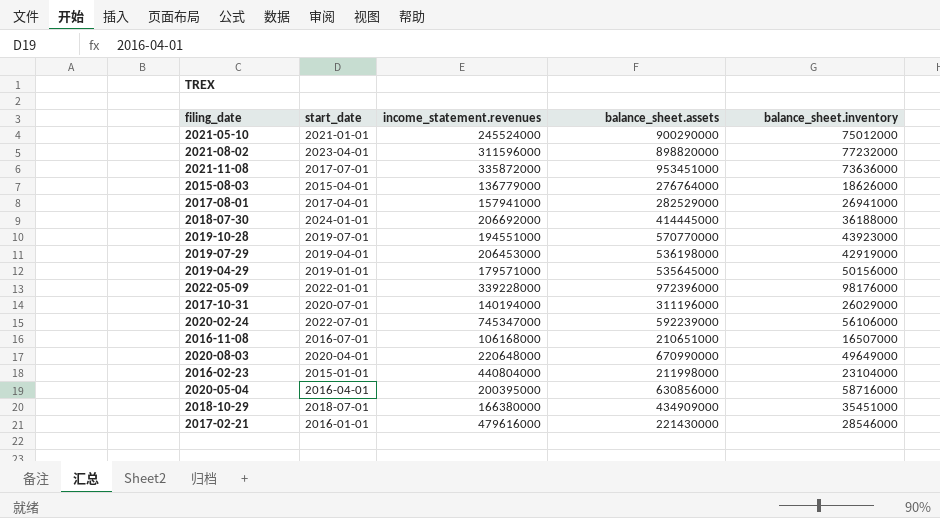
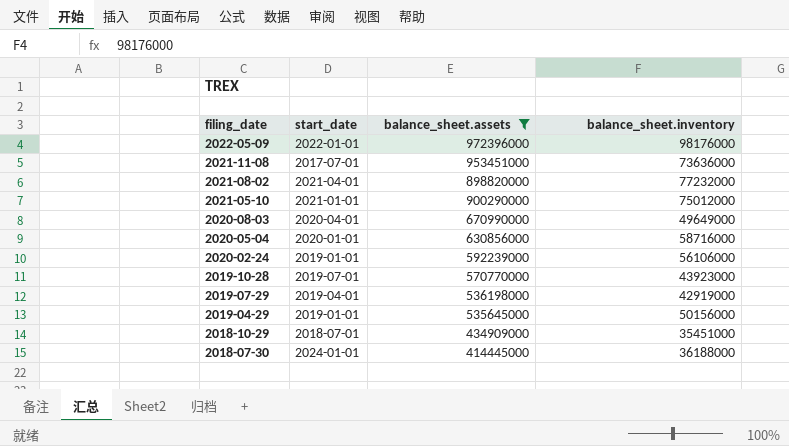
filter: none -> balance_sheet.assets >= 414445000
row order: none -> filing_date descending
column income_statement.revenues | position: 3 -> none
2021-08-02 | start_date: 2023-04-01 -> 2021-04-01
2020-05-04 | start_date: 2016-04-01 -> 2020-01-01
2020-02-24 | start_date: 2022-07-01 -> 2019-01-01

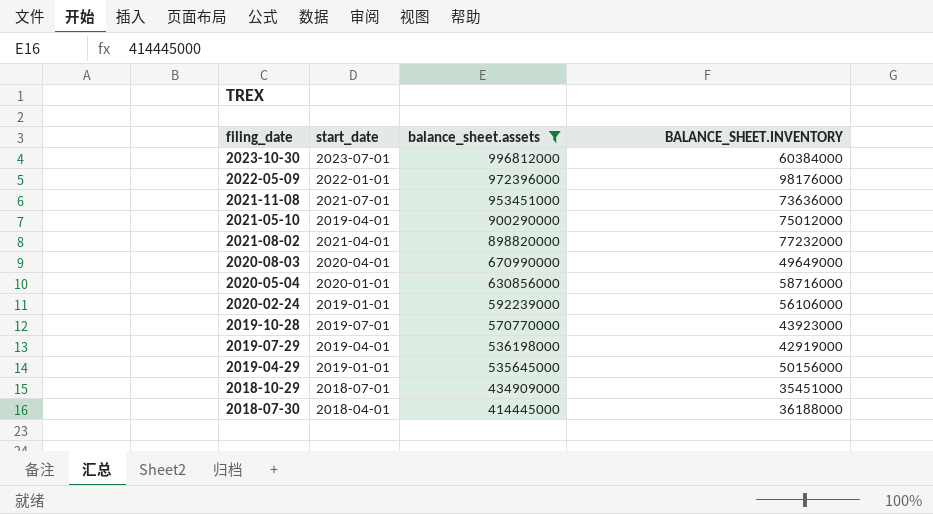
row order: filing_date descending -> balance_sheet.assets descending
column name: balance_sheet.inventory -> BALANCE_SHEET.INVENTORY
row 2023-10-30: none -> 2023-07-01 | 996812000 | 60384000
2021-11-08 | start_date: 2017-07-01 -> 2021-07-01
2021-05-10 | start_date: 2021-01-01 -> 2019-04-01
2018-07-30 | start_date: 2024-01-01 -> 2018-04-01

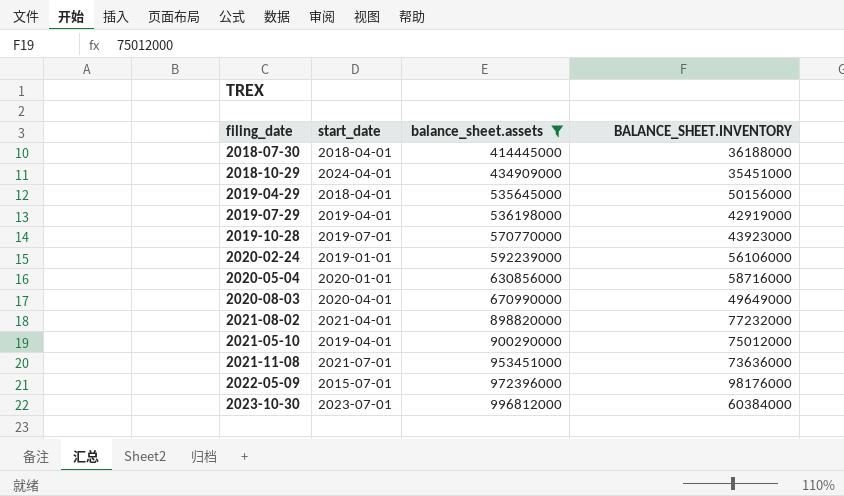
row order: balance_sheet.assets descending -> balance_sheet.assets ascending
2018-10-29 | start_date: 2018-07-01 -> 2024-04-01
2019-04-29 | start_date: 2019-01-01 -> 2018-04-01
2022-05-09 | start_date: 2022-01-01 -> 2015-07-01

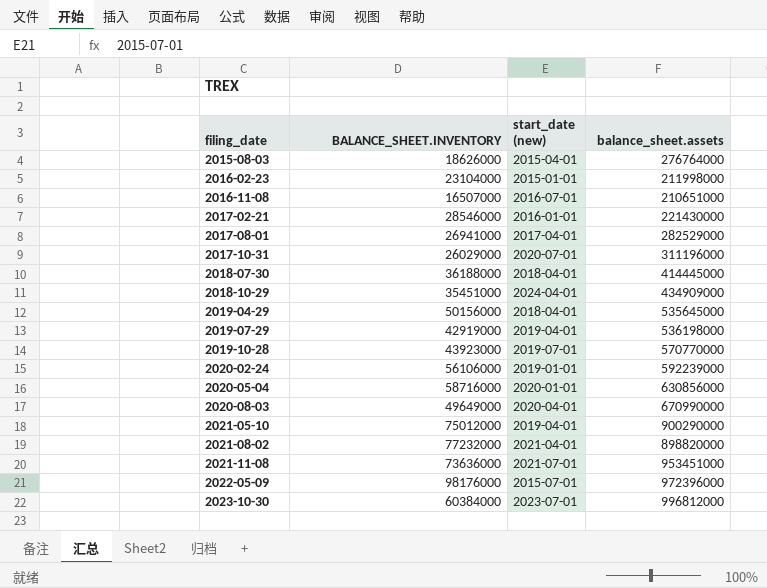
filter: balance_sheet.assets >= 414445000 -> none
row order: balance_sheet.assets ascending -> filing_date ascending
column BALANCE_SHEET.INVENTORY | position: 4 -> 2
column name: start_date -> start_date (new)

